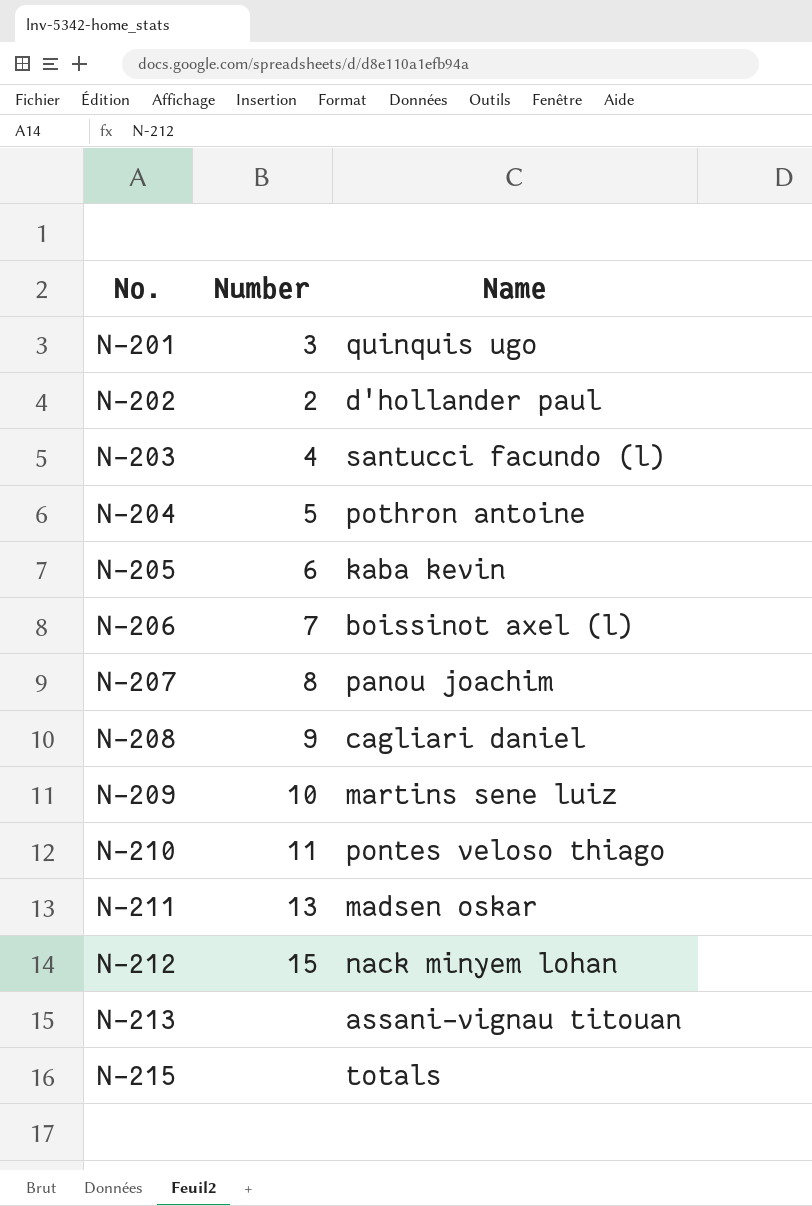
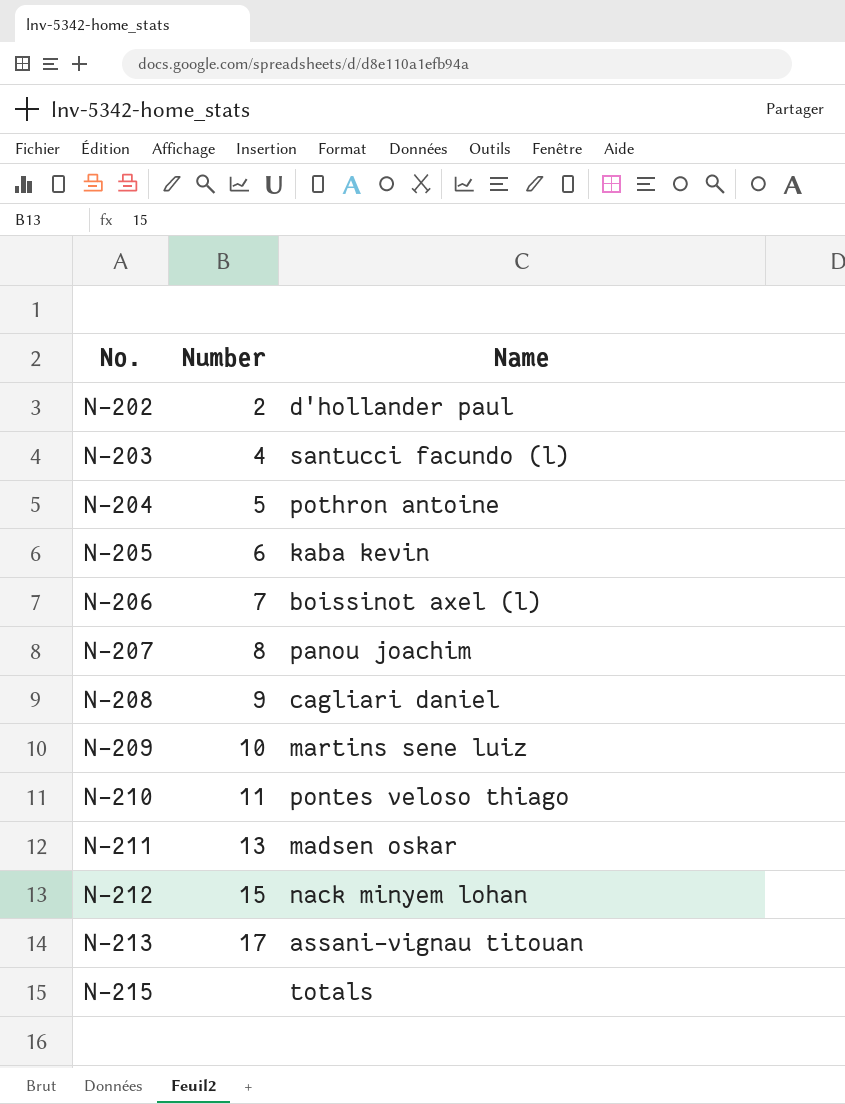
row N-201: 3 | quinquis ugo -> none
N-213 | Number: none -> 17

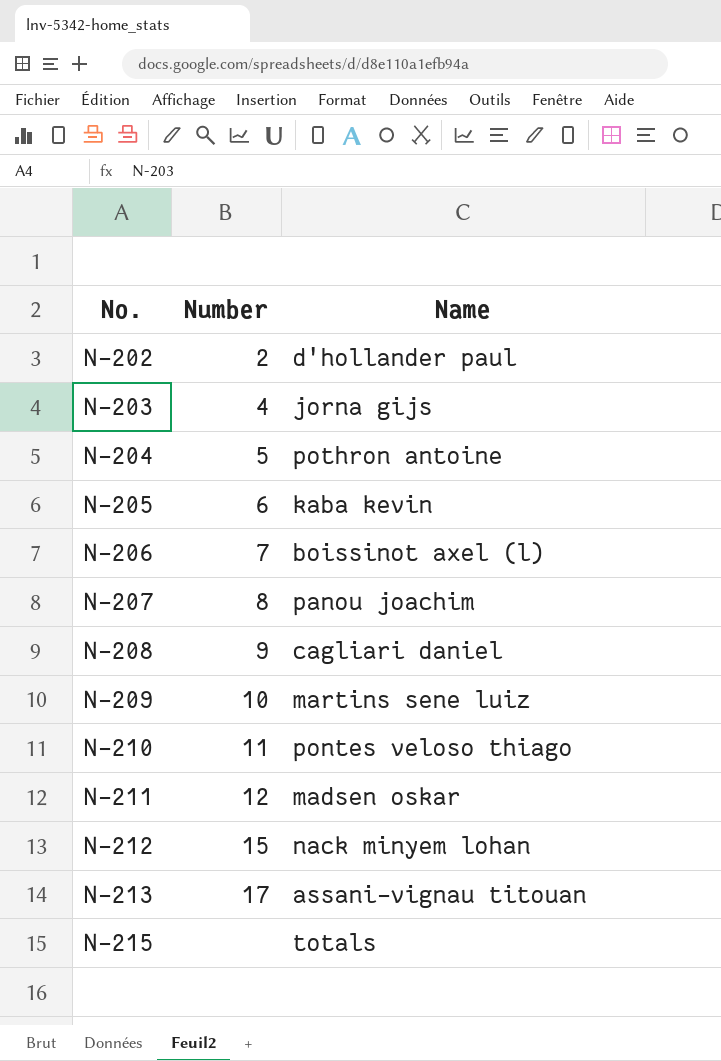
N-203 | Name: santucci facundo (l) -> jorna gijs
N-211 | Number: 13 -> 12

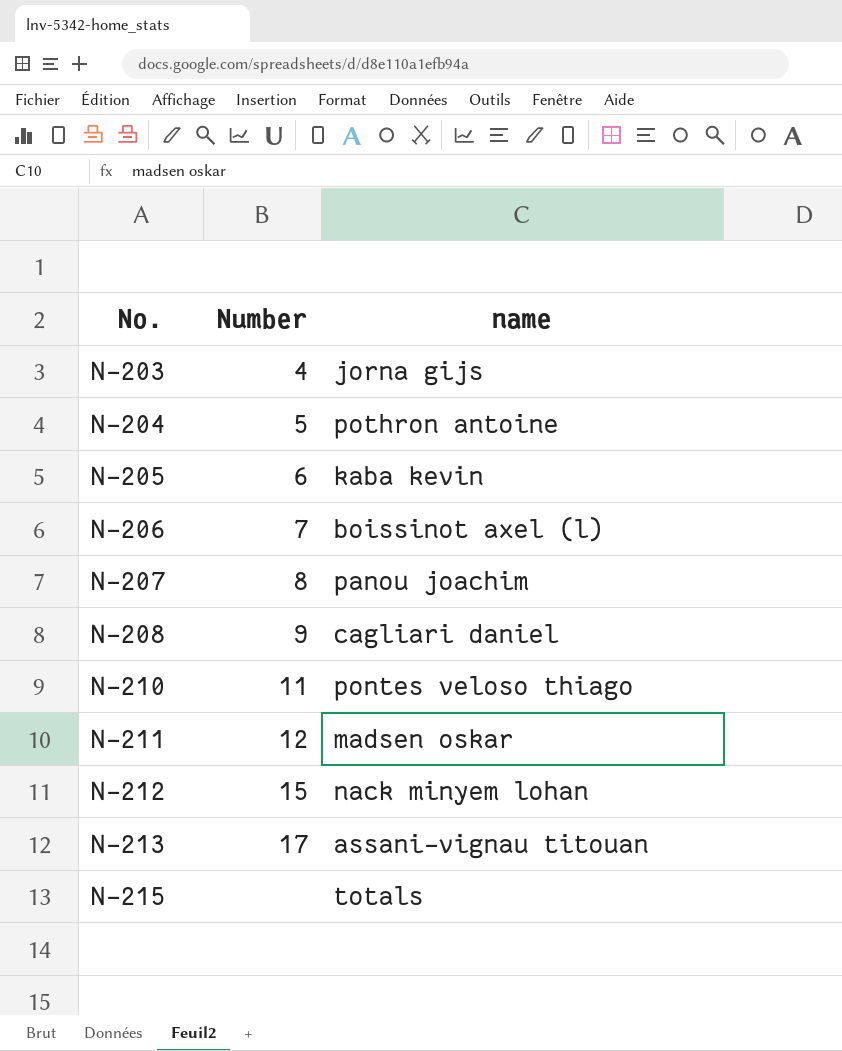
column name: Name -> name
row N-202: 2 | d'hollander paul -> none
row N-209: 10 | martins sene luiz -> none

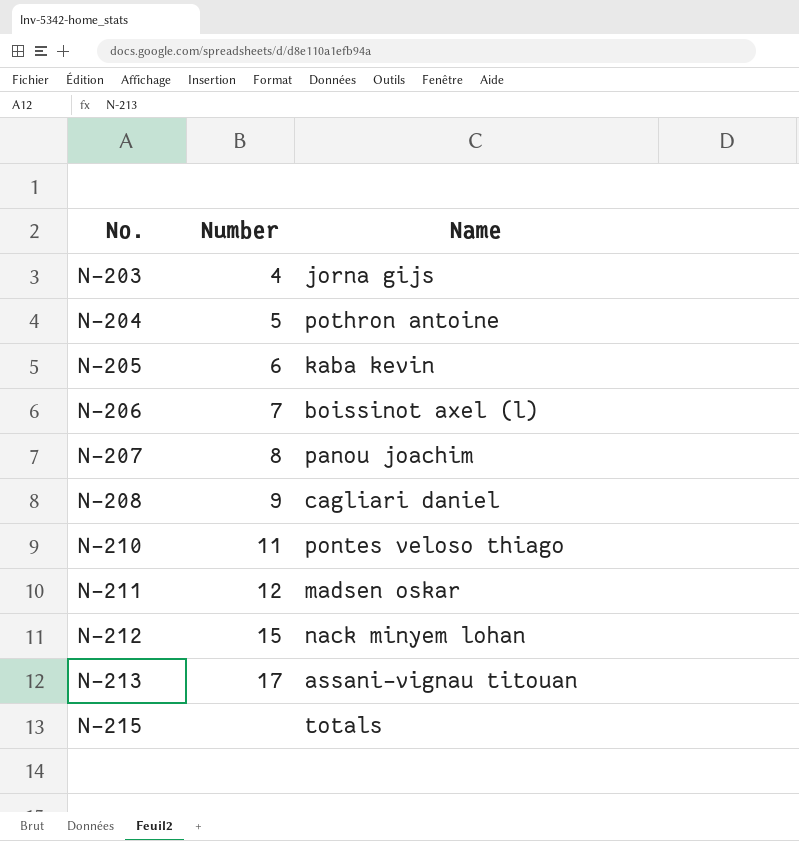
column name: name -> Name

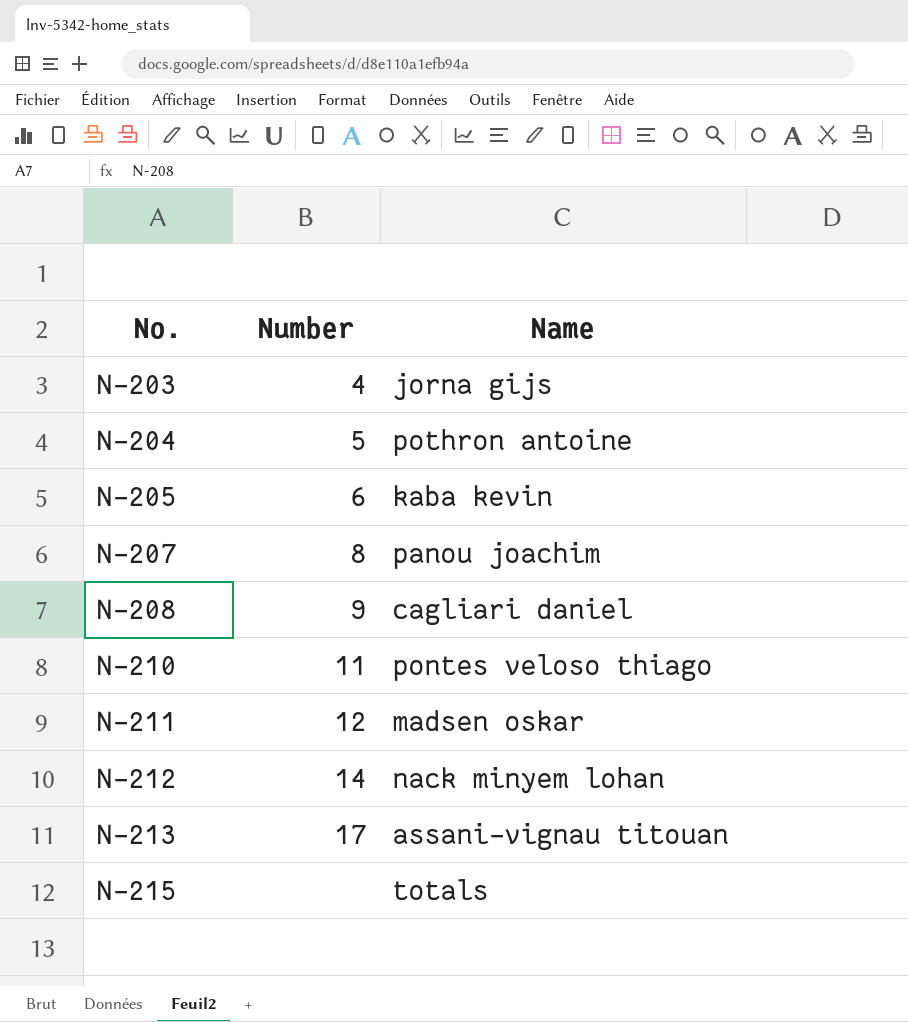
row N-206: 7 | boissinot axel (l) -> none
N-212 | Number: 15 -> 14

